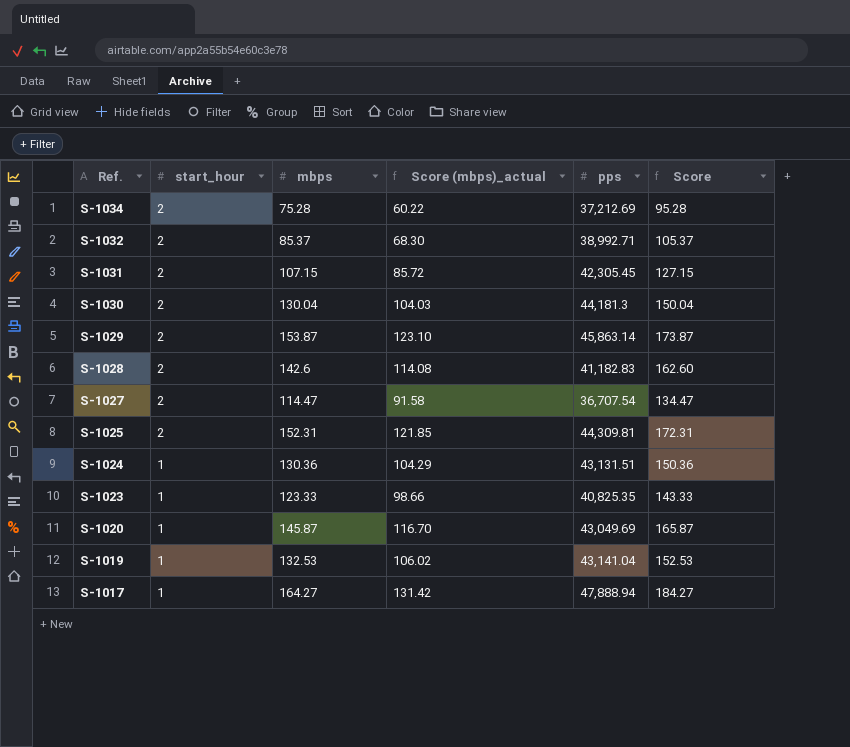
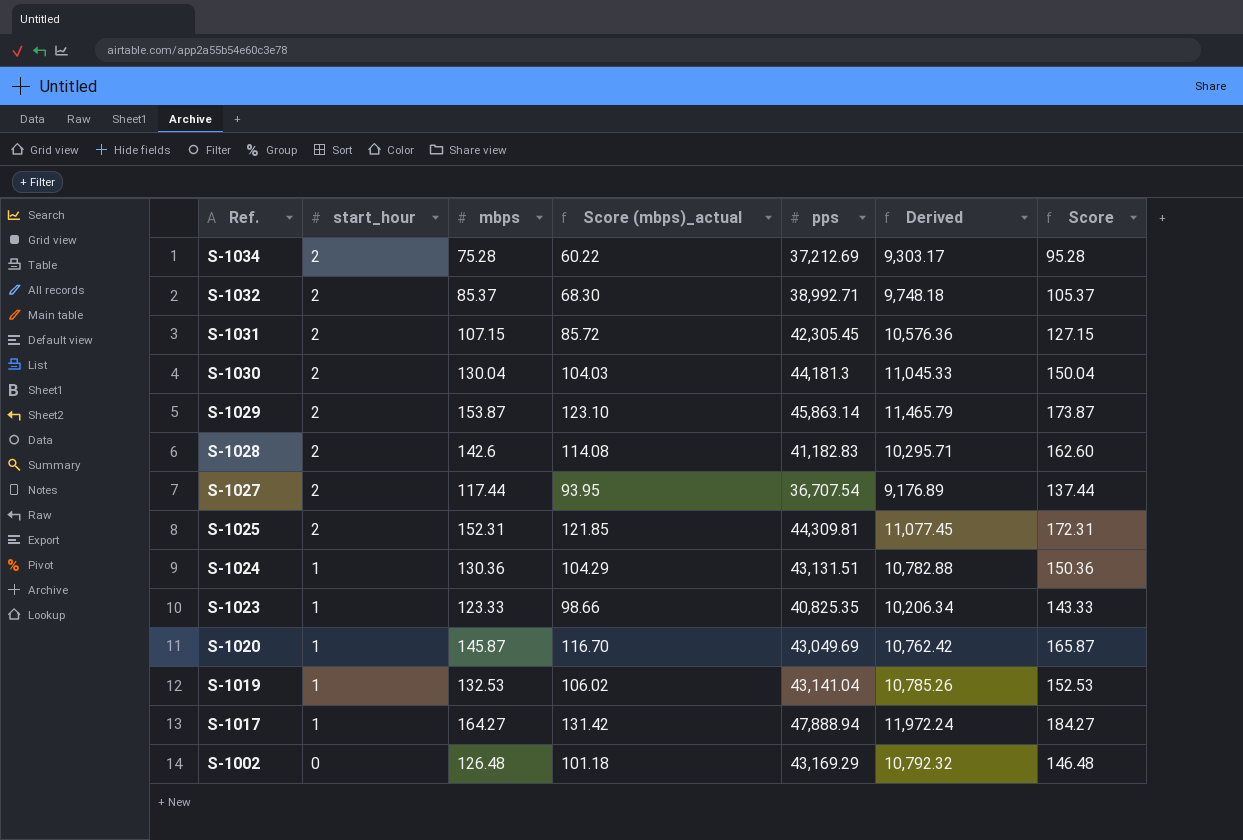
column Derived | formula: none -> [pps] * 0.25
S-1027 | mbps: 114.47 -> 117.44
S-1027 | Score (mbps)_actual: 91.58 -> 93.95
S-1027 | Score: 134.47 -> 137.44
row S-1002: none -> 0 | 126.48 | 101.18 | 43,169.29 | 10,792.32 | 146.48

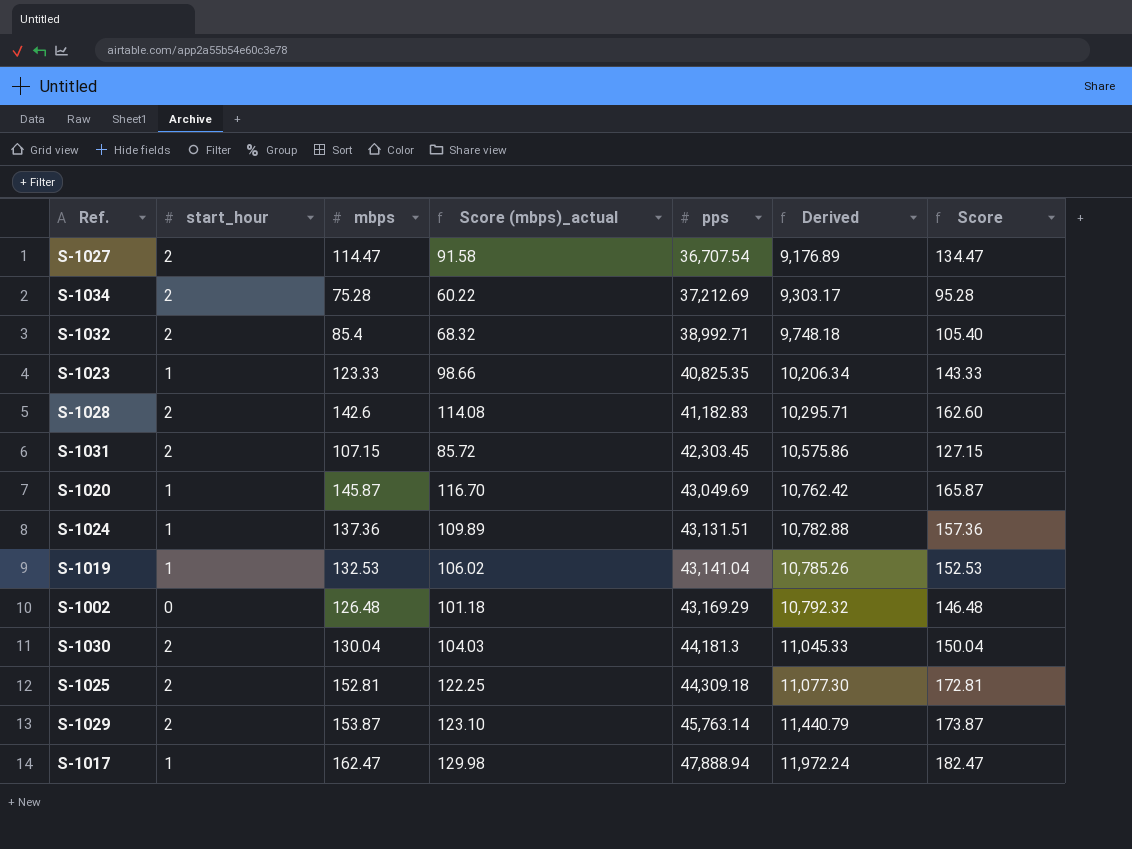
row order: Ref. descending -> pps ascending
S-1027 | mbps: 117.44 -> 114.47
S-1027 | Score (mbps)_actual: 93.95 -> 91.58
S-1027 | Score: 137.44 -> 134.47
S-1032 | mbps: 85.37 -> 85.4
S-1032 | Score (mbps)_actual: 68.30 -> 68.32
S-1032 | Score: 105.37 -> 105.40
S-1031 | pps: 42,305.45 -> 42,303.45
S-1031 | Derived: 10,576.36 -> 10,575.86
S-1024 | mbps: 130.36 -> 137.36
S-1024 | Score (mbps)_actual: 104.29 -> 109.89
S-1024 | Score: 150.36 -> 157.36
S-1025 | mbps: 152.31 -> 152.81
S-1025 | Score (mbps)_actual: 121.85 -> 122.25
S-1025 | pps: 44,309.81 -> 44,309.18
S-1025 | Derived: 11,077.45 -> 11,077.30
S-1025 | Score: 172.31 -> 172.81
S-1029 | pps: 45,863.14 -> 45,763.14
S-1029 | Derived: 11,465.79 -> 11,440.79
S-1017 | mbps: 164.27 -> 162.47
S-1017 | Score (mbps)_actual: 131.42 -> 129.98
S-1017 | Score: 184.27 -> 182.47

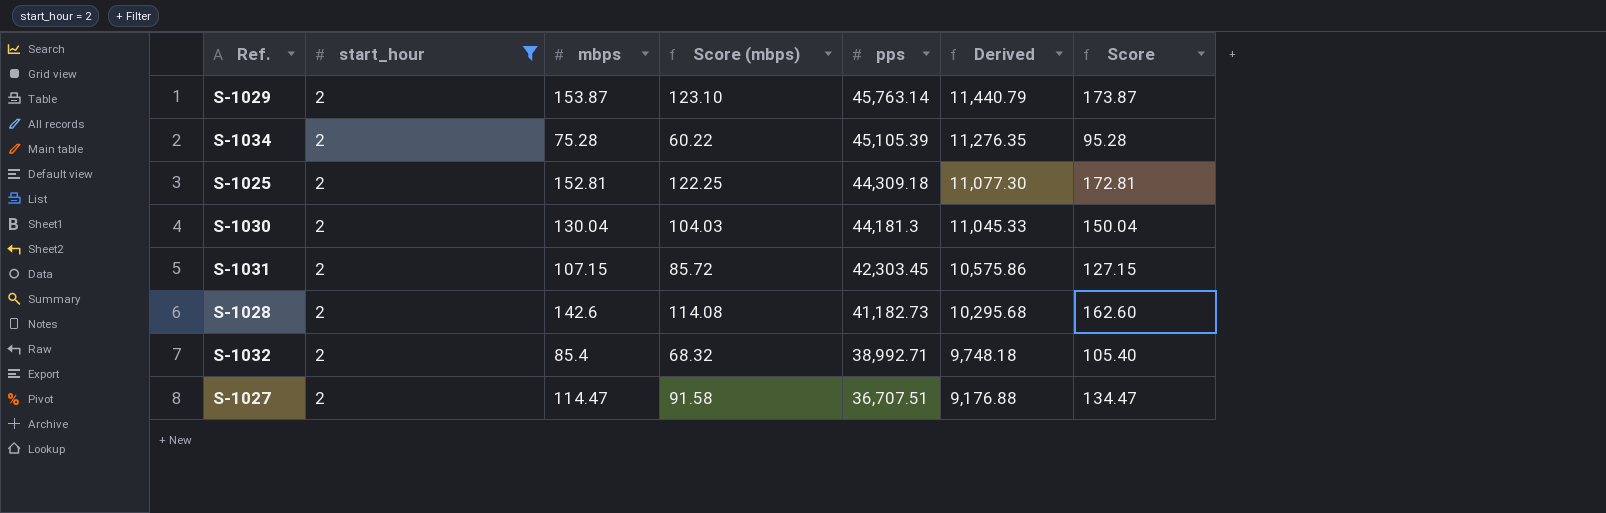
filter: none -> start_hour = 2
row order: pps ascending -> pps descending
column name: Score (mbps)_actual -> Score (mbps)
S-1034 | pps: 37,212.69 -> 45,105.39
S-1034 | Derived: 9,303.17 -> 11,276.35
S-1028 | pps: 41,182.83 -> 41,182.73
S-1028 | Derived: 10,295.71 -> 10,295.68
S-1027 | pps: 36,707.54 -> 36,707.51
S-1027 | Derived: 9,176.89 -> 9,176.88

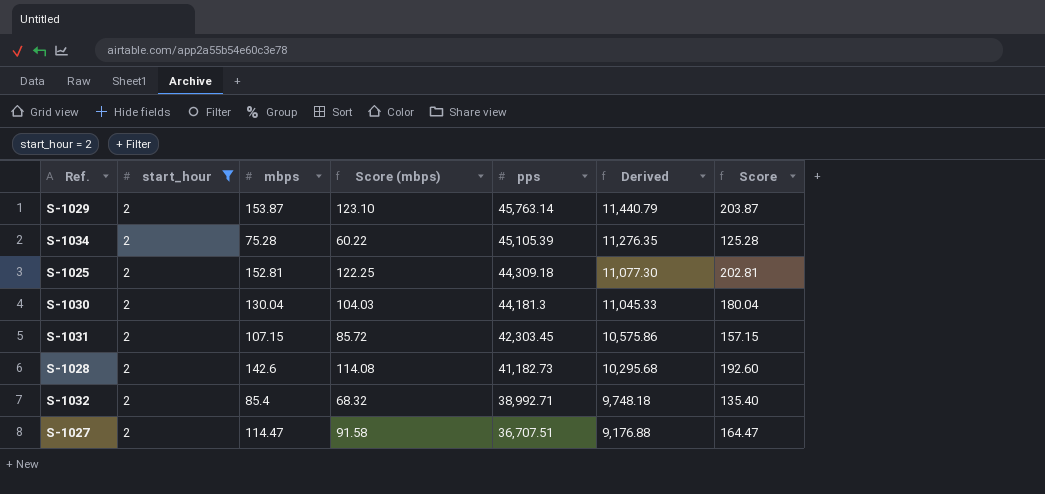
column Score | formula: [mbps] + 20 -> [mbps] + 50

